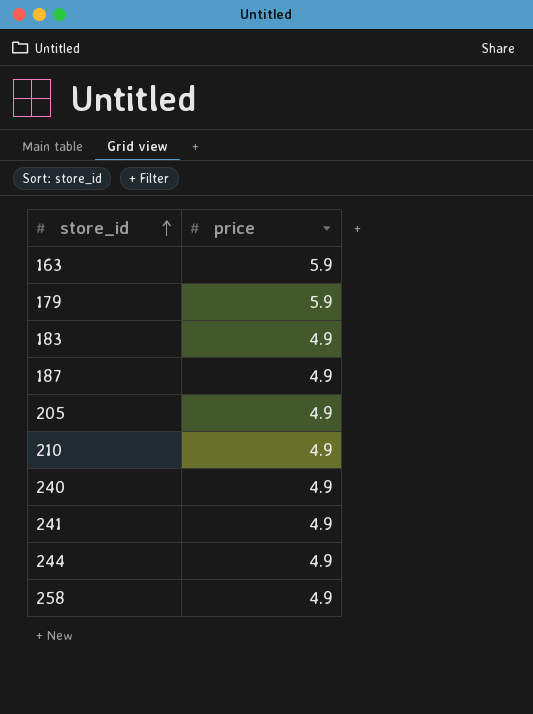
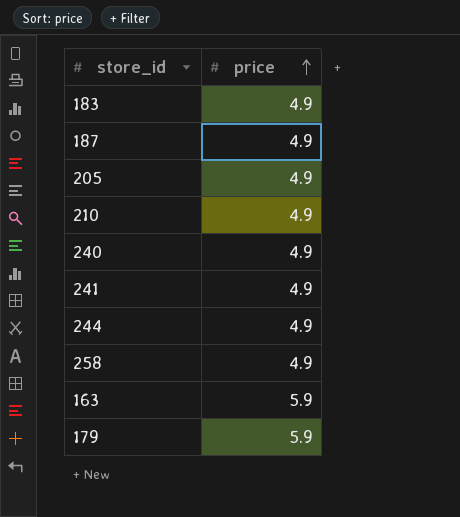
row order: store_id ascending -> price ascending

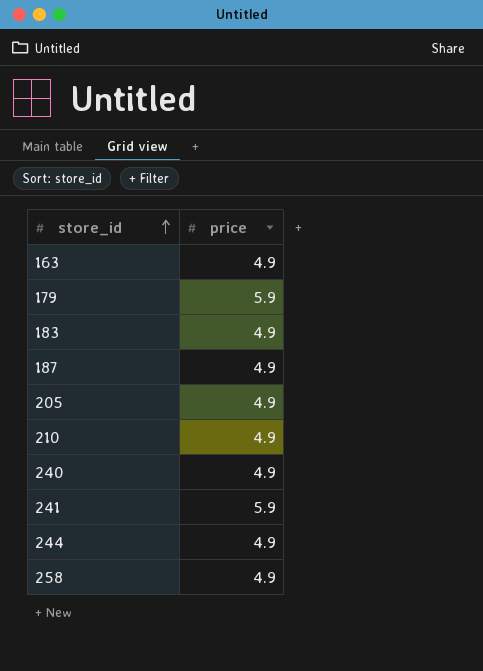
row order: price ascending -> store_id ascending
163 | price: 5.9 -> 4.9
241 | price: 4.9 -> 5.9

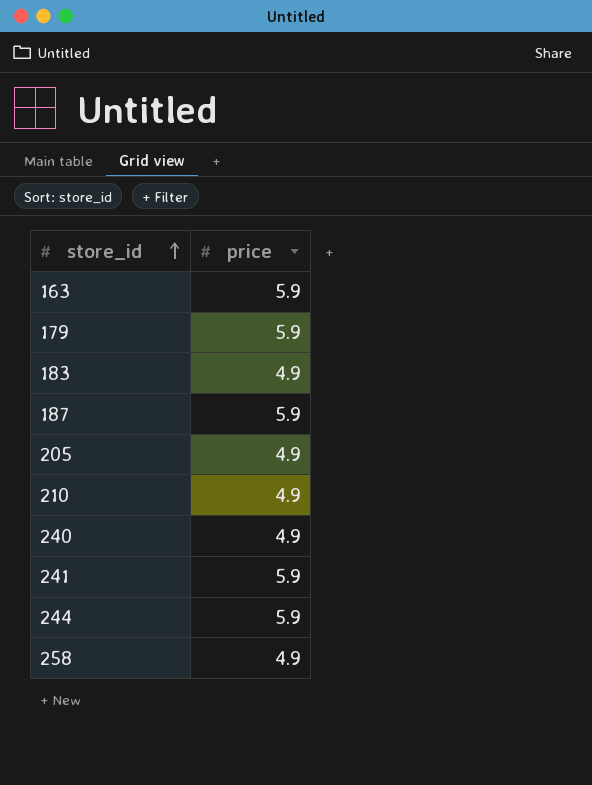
163 | price: 4.9 -> 5.9
187 | price: 4.9 -> 5.9
244 | price: 4.9 -> 5.9

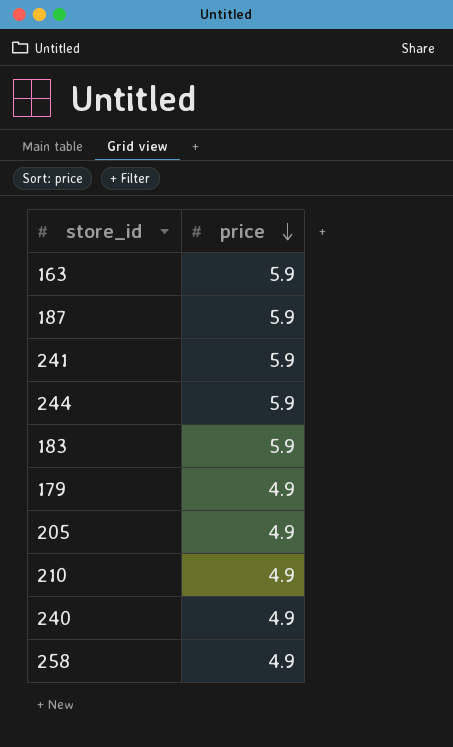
row order: store_id ascending -> price descending
183 | price: 4.9 -> 5.9
179 | price: 5.9 -> 4.9

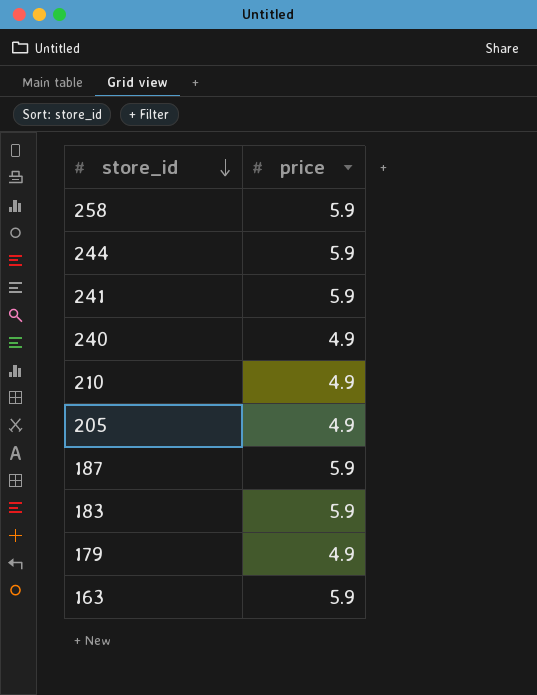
row order: price descending -> store_id descending
258 | price: 4.9 -> 5.9

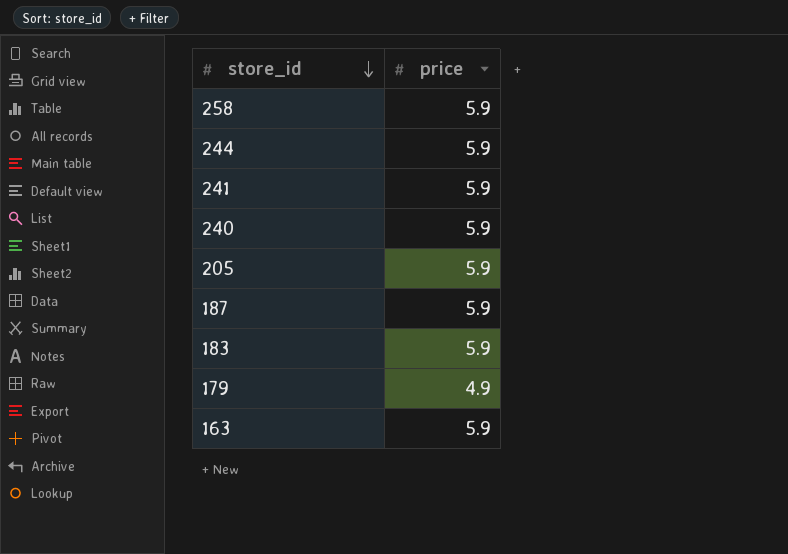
row 210: 4.9 -> none
240 | price: 4.9 -> 5.9
205 | price: 4.9 -> 5.9

